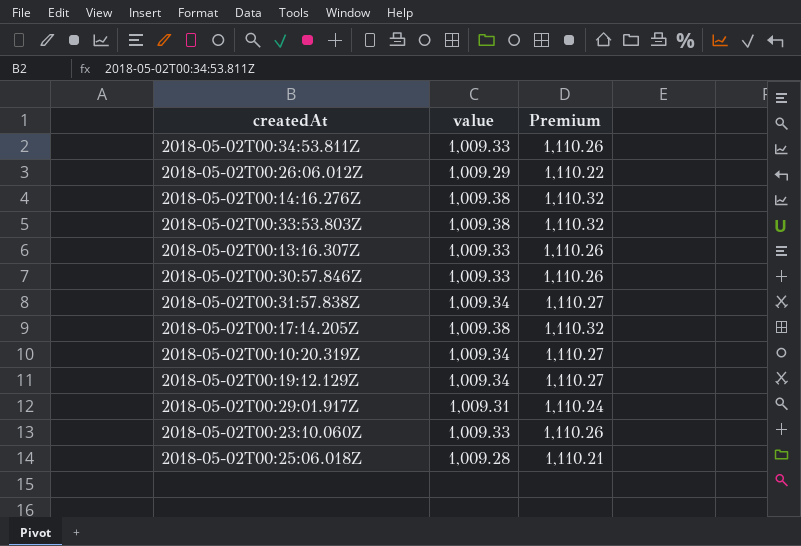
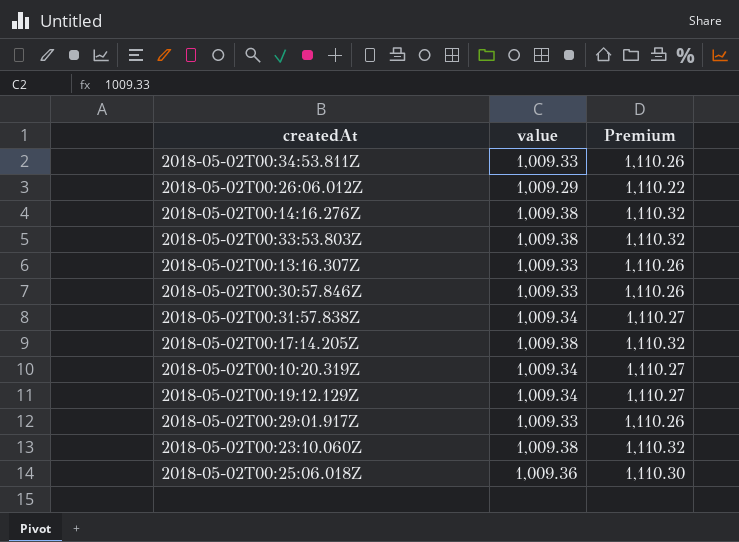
2018-05-02T00:29:01.917Z | value: 1,009.31 -> 1,009.33
2018-05-02T00:29:01.917Z | Premium: 1,110.24 -> 1,110.26
2018-05-02T00:23:10.060Z | value: 1,009.33 -> 1,009.38
2018-05-02T00:23:10.060Z | Premium: 1,110.26 -> 1,110.32
2018-05-02T00:25:06.018Z | value: 1,009.28 -> 1,009.36
2018-05-02T00:25:06.018Z | Premium: 1,110.21 -> 1,110.30

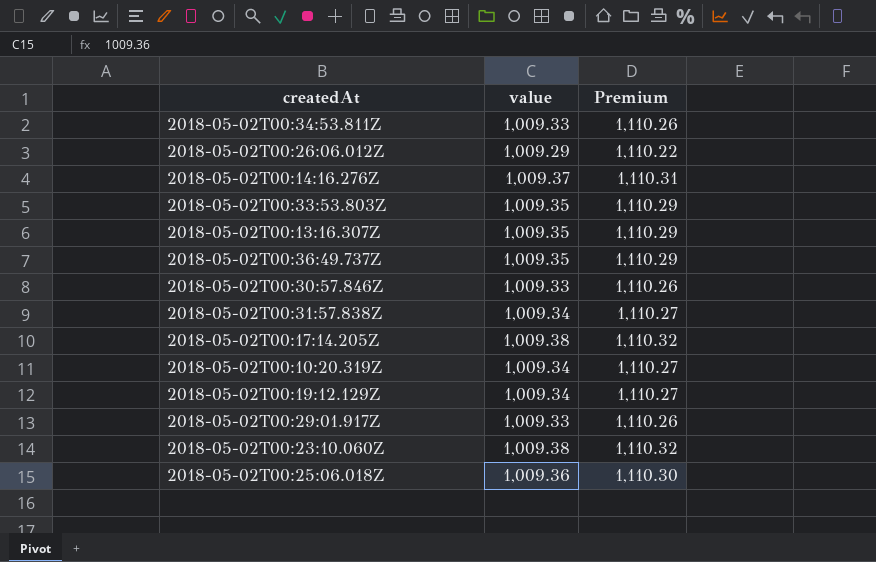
2018-05-02T00:14:16.276Z | value: 1,009.38 -> 1,009.37
2018-05-02T00:14:16.276Z | Premium: 1,110.32 -> 1,110.31
2018-05-02T00:33:53.803Z | value: 1,009.38 -> 1,009.35
2018-05-02T00:33:53.803Z | Premium: 1,110.32 -> 1,110.29
2018-05-02T00:13:16.307Z | value: 1,009.33 -> 1,009.35
2018-05-02T00:13:16.307Z | Premium: 1,110.26 -> 1,110.29
row 2018-05-02T00:36:49.737Z: none -> 1,009.35 | 1,110.29

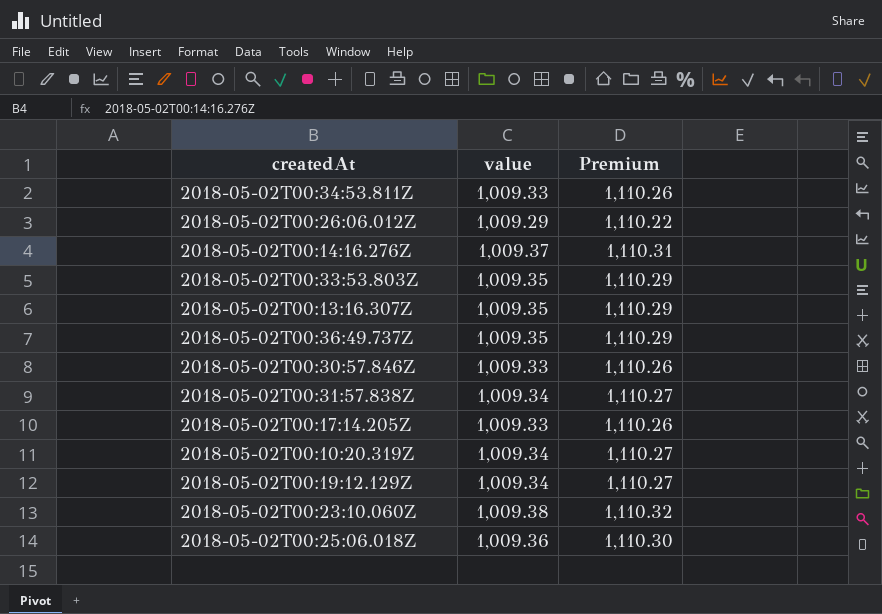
row 2018-05-02T00:29:01.917Z: 1,009.33 | 1,110.26 -> none
2018-05-02T00:17:14.205Z | value: 1,009.38 -> 1,009.33
2018-05-02T00:17:14.205Z | Premium: 1,110.32 -> 1,110.26

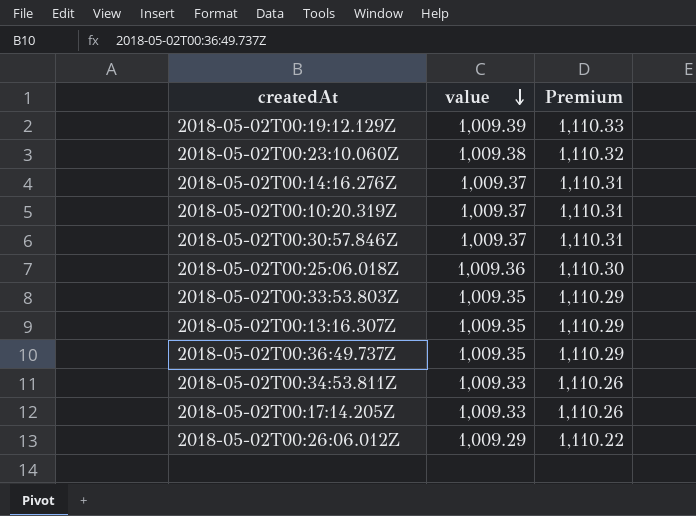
row order: none -> value descending
row 2018-05-02T00:31:57.838Z: 1,009.34 | 1,110.27 -> none
2018-05-02T00:19:12.129Z | value: 1,009.34 -> 1,009.39
2018-05-02T00:19:12.129Z | Premium: 1,110.27 -> 1,110.33
2018-05-02T00:10:20.319Z | value: 1,009.34 -> 1,009.37
2018-05-02T00:10:20.319Z | Premium: 1,110.27 -> 1,110.31
2018-05-02T00:30:57.846Z | value: 1,009.33 -> 1,009.37
2018-05-02T00:30:57.846Z | Premium: 1,110.26 -> 1,110.31

